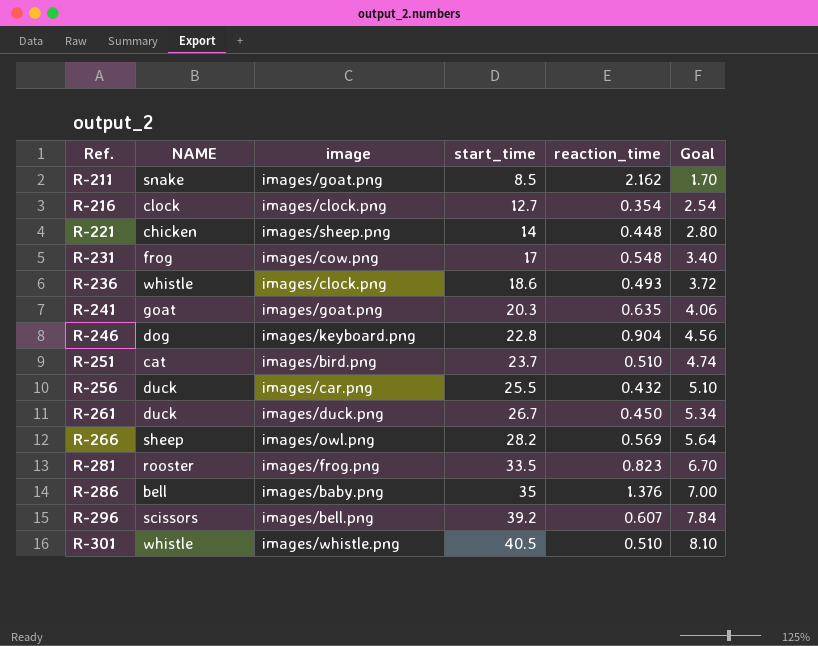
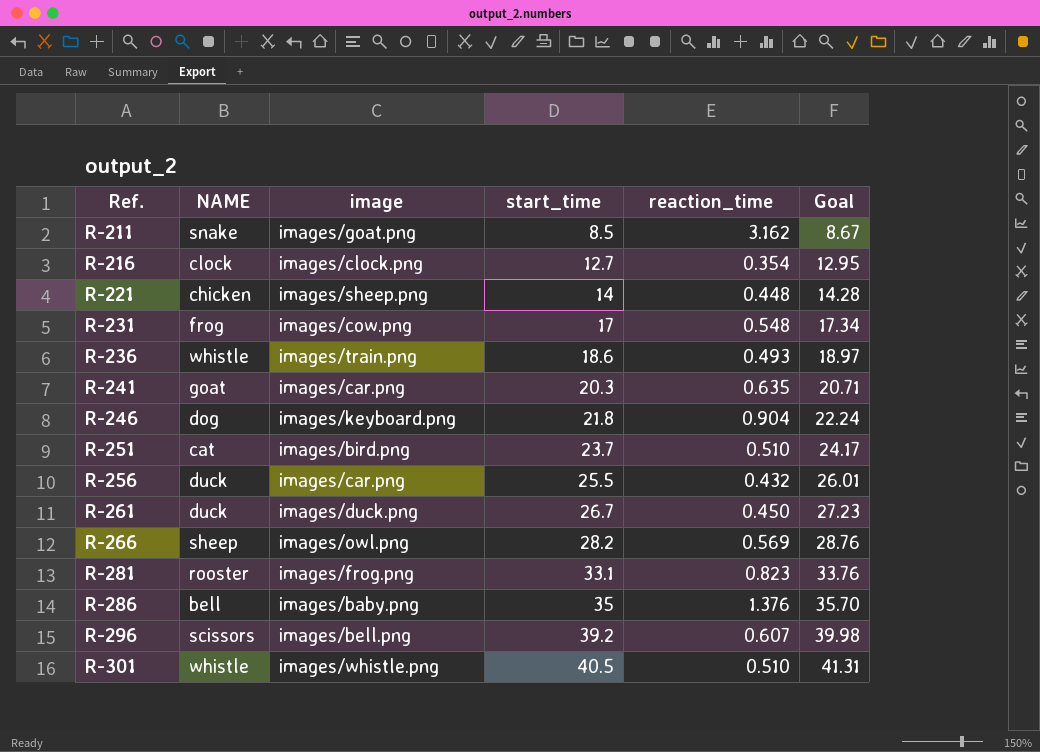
column Goal | formula: [start_time] * 0.2 -> [start_time] * 1.02
R-211 | reaction_time: 2.162 -> 3.162
R-236 | image: images/clock.png -> images/train.png
R-241 | image: images/goat.png -> images/car.png
R-246 | start_time: 22.8 -> 21.8
R-281 | start_time: 33.5 -> 33.1

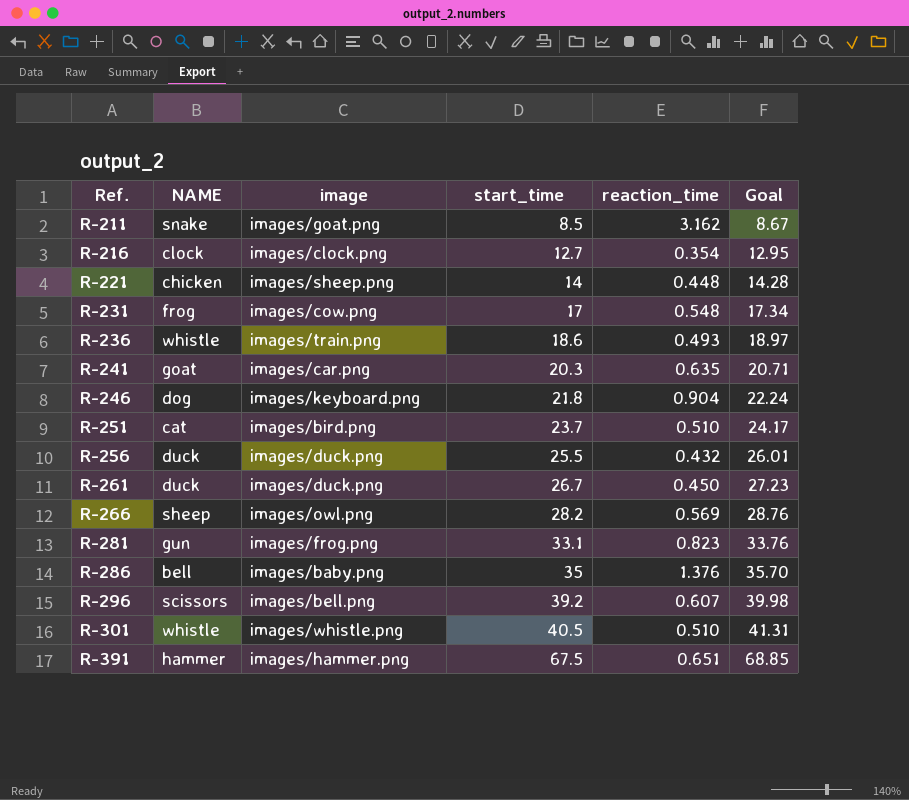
R-256 | image: images/car.png -> images/duck.png
R-281 | NAME: rooster -> gun
row R-391: none -> hammer | images/hammer.png | 67.5 | 0.651 | 68.85

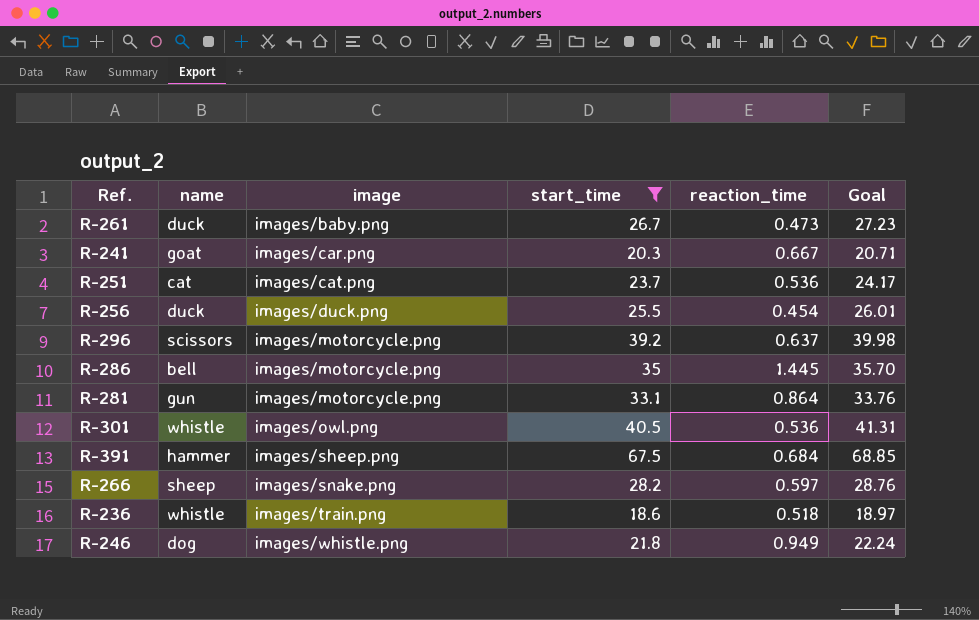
filter: none -> start_time >= 18.6
row order: Ref. ascending -> image ascending
column name: NAME -> name
R-261 | image: images/duck.png -> images/baby.png
R-261 | reaction_time: 0.450 -> 0.473
R-241 | reaction_time: 0.635 -> 0.667
R-251 | image: images/bird.png -> images/cat.png
R-251 | reaction_time: 0.510 -> 0.536
R-256 | reaction_time: 0.432 -> 0.454
R-296 | image: images/bell.png -> images/motorcycle.png
R-296 | reaction_time: 0.607 -> 0.637
R-286 | image: images/baby.png -> images/motorcycle.png
R-286 | reaction_time: 1.376 -> 1.445
R-281 | image: images/frog.png -> images/motorcycle.png
R-281 | reaction_time: 0.823 -> 0.864
R-301 | image: images/whistle.png -> images/owl.png
R-301 | reaction_time: 0.510 -> 0.536
R-391 | image: images/hammer.png -> images/sheep.png
R-391 | reaction_time: 0.651 -> 0.684
R-266 | image: images/owl.png -> images/snake.png
R-266 | reaction_time: 0.569 -> 0.597
R-236 | reaction_time: 0.493 -> 0.518
R-246 | image: images/keyboard.png -> images/whistle.png
R-246 | reaction_time: 0.904 -> 0.949

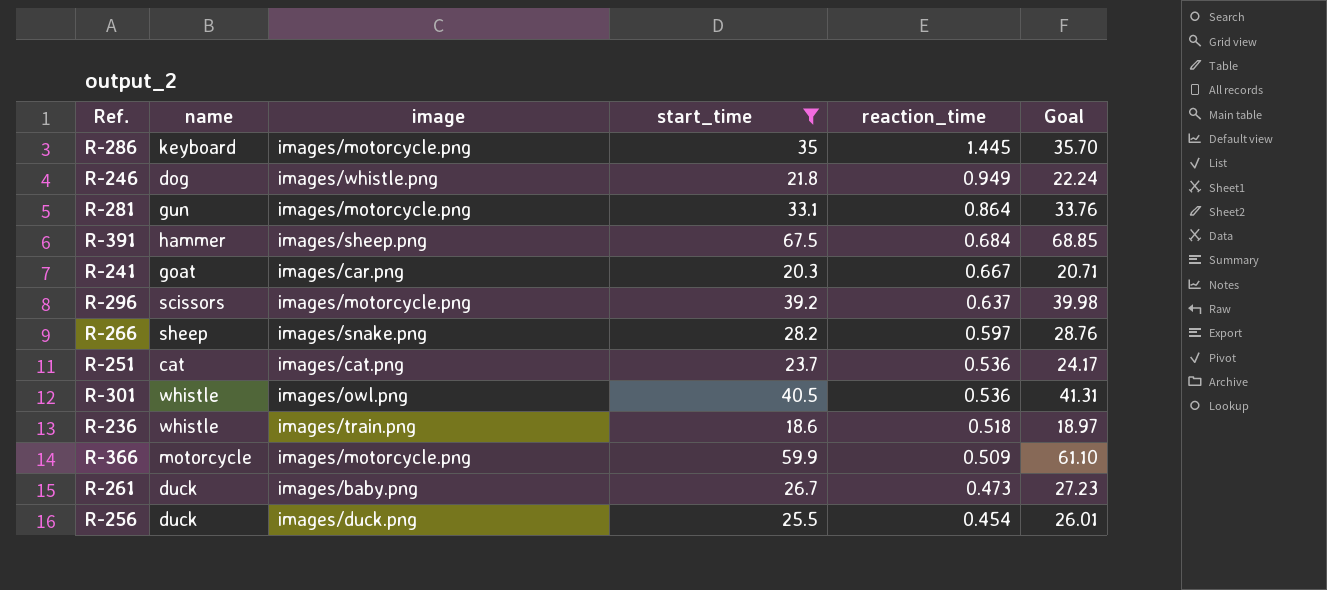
row order: image ascending -> reaction_time descending
R-286 | name: bell -> keyboard
row R-366: none -> motorcycle | images/motorcycle.png | 59.9 | 0.509 | 61.10

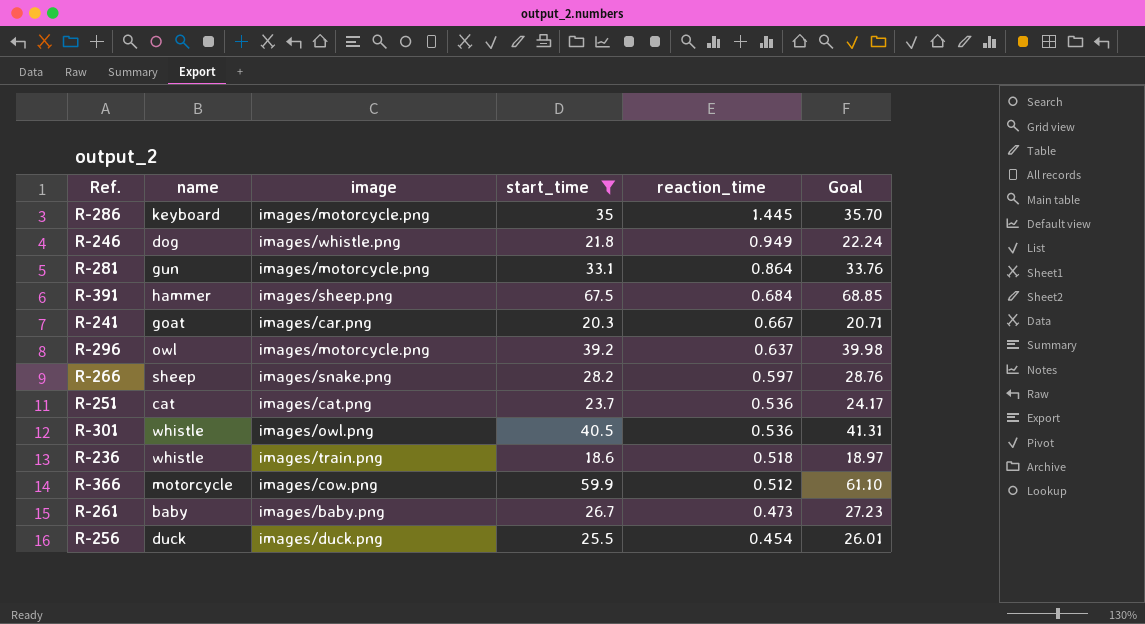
R-296 | name: scissors -> owl
R-366 | image: images/motorcycle.png -> images/cow.png
R-366 | reaction_time: 0.509 -> 0.512
R-261 | name: duck -> baby

